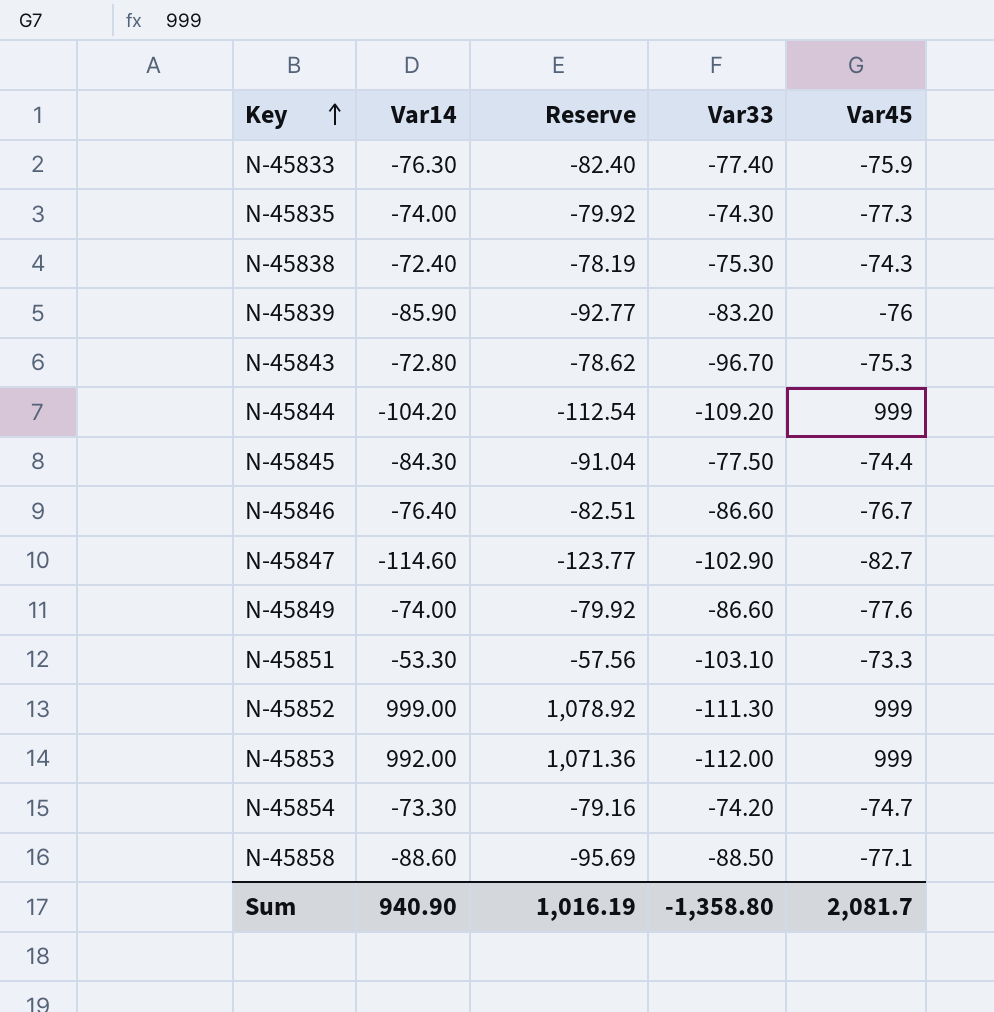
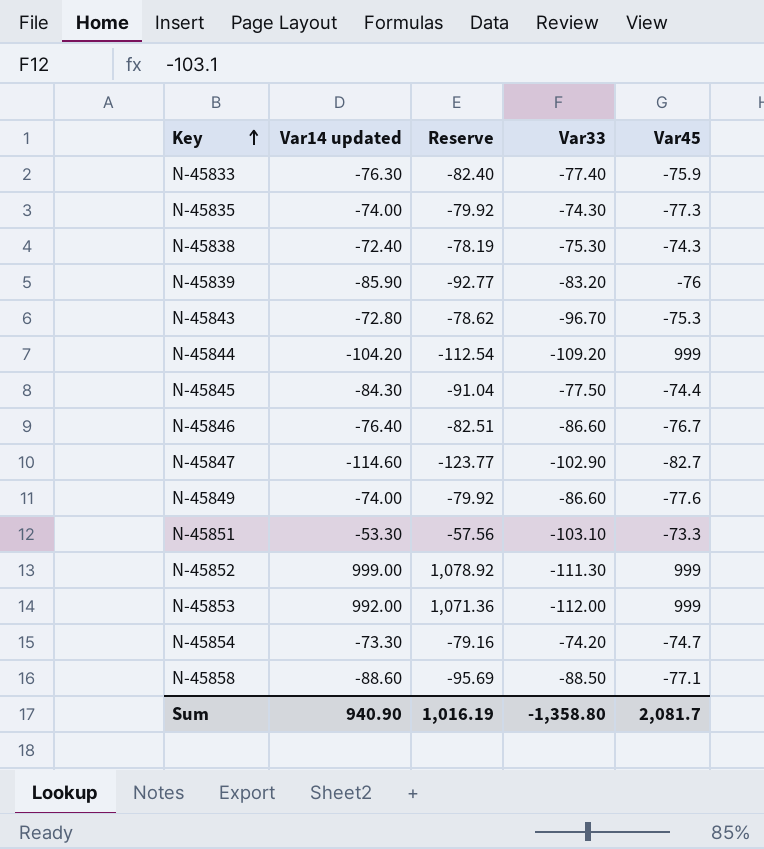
column name: Var14 -> Var14 updated

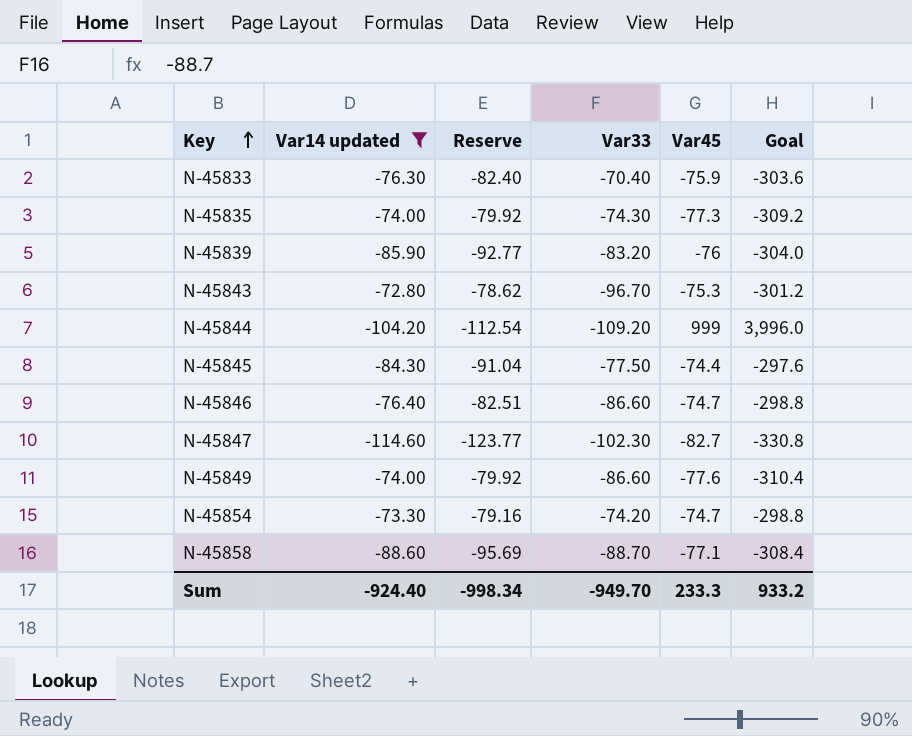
filter: none -> Var14 updated <= -72.80
column Goal | formula: none -> [Var45] * 4
N-45833 | Var33: -77.40 -> -70.40
N-45846 | Var45: -76.7 -> -74.7
N-45847 | Var33: -102.90 -> -102.30
N-45858 | Var33: -88.50 -> -88.70
Sum | Var14 updated: 940.90 -> -924.40
Sum | Reserve: 1,016.19 -> -998.34
Sum | Var33: -1,358.80 -> -949.70
Sum | Var45: 2,081.7 -> 233.3

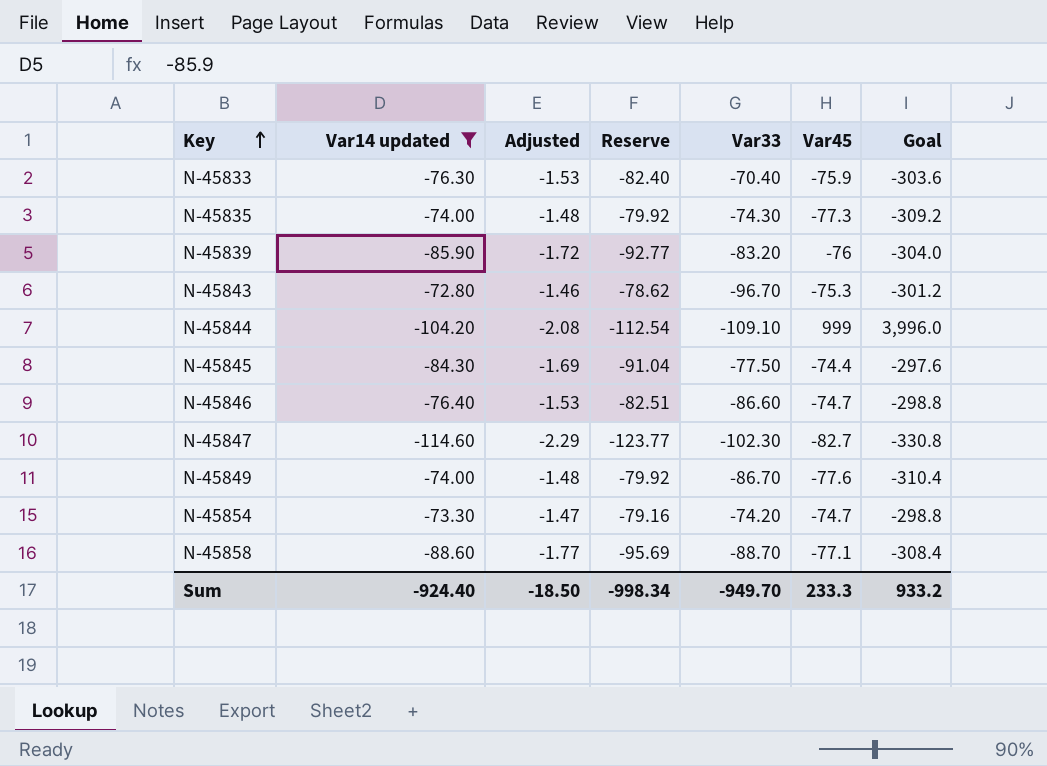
column Adjusted | formula: none -> [Var14 updated] * 0.02
N-45844 | Var33: -109.20 -> -109.10
N-45849 | Var33: -86.60 -> -86.70

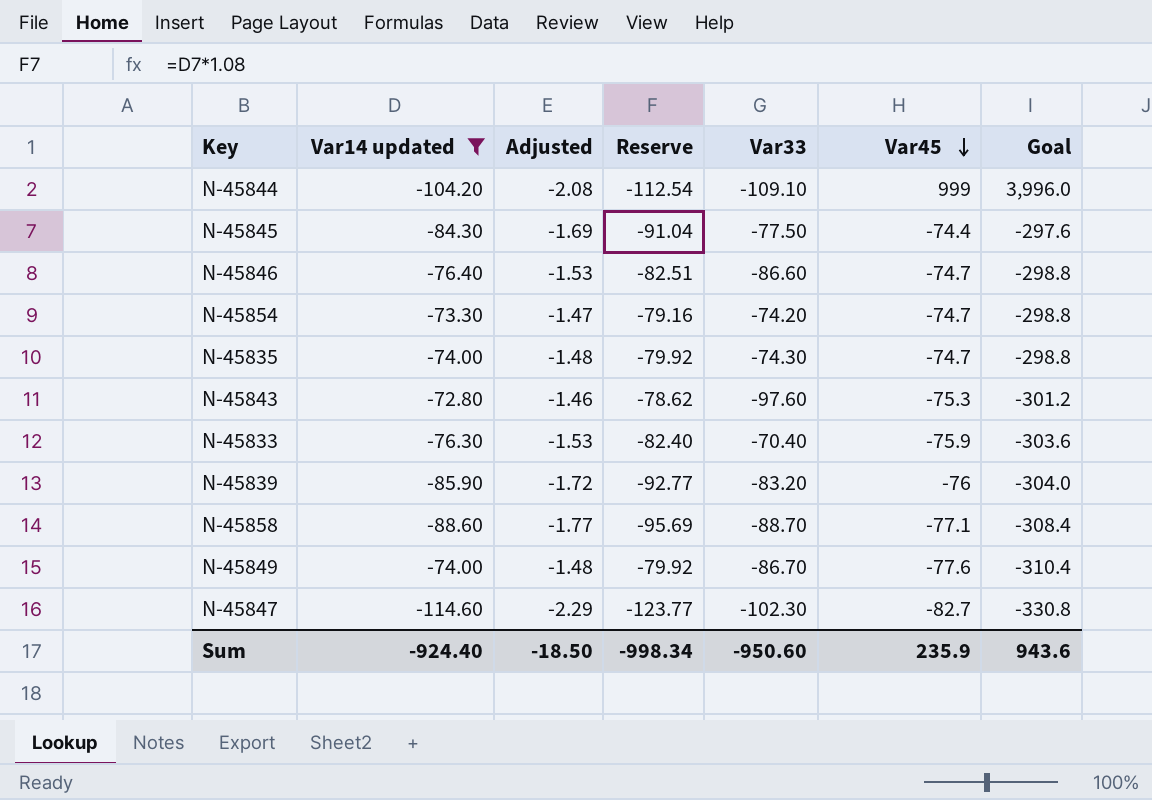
row order: Key ascending -> Var45 descending
N-45835 | Var45: -77.3 -> -74.7
N-45835 | Goal: -309.2 -> -298.8
N-45843 | Var33: -96.70 -> -97.60
Sum | Var33: -949.70 -> -950.60
Sum | Var45: 233.3 -> 235.9
Sum | Goal: 933.2 -> 943.6

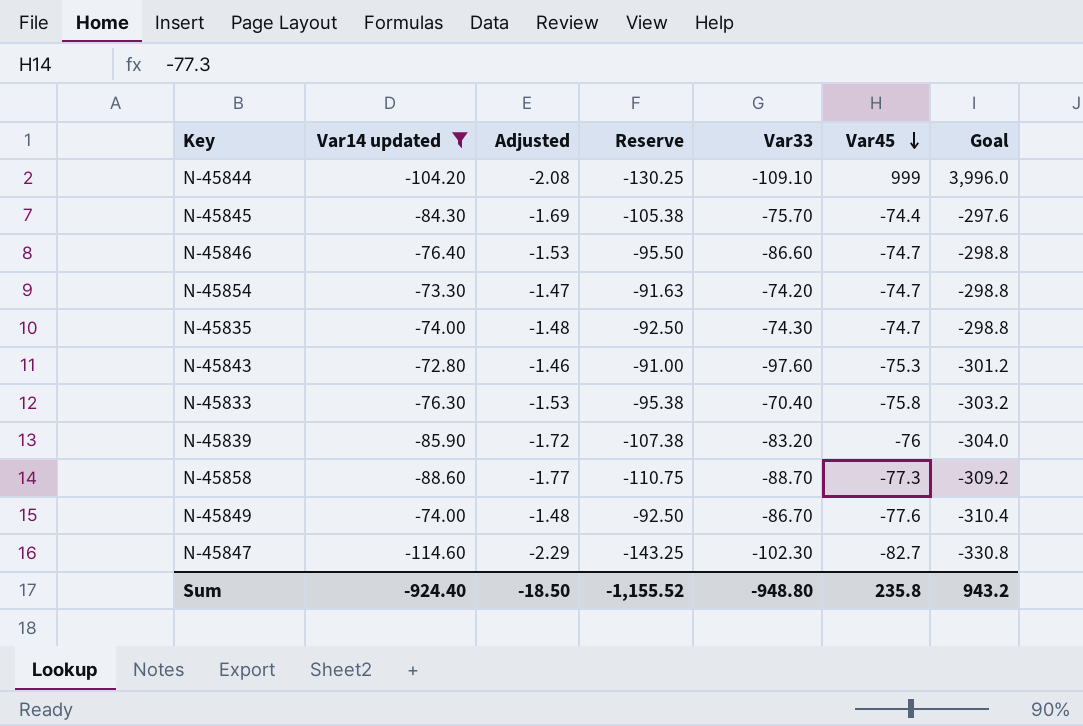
column Reserve | formula: [Var14 updated] * 1.08 -> [Var14 updated] * 1.25
N-45845 | Var33: -77.50 -> -75.70
N-45833 | Var45: -75.9 -> -75.8
N-45833 | Goal: -303.6 -> -303.2
N-45858 | Var45: -77.1 -> -77.3
N-45858 | Goal: -308.4 -> -309.2
Sum | Reserve: -998.34 -> -1,155.52
Sum | Var33: -950.60 -> -948.80
Sum | Var45: 235.9 -> 235.8
Sum | Goal: 943.6 -> 943.2

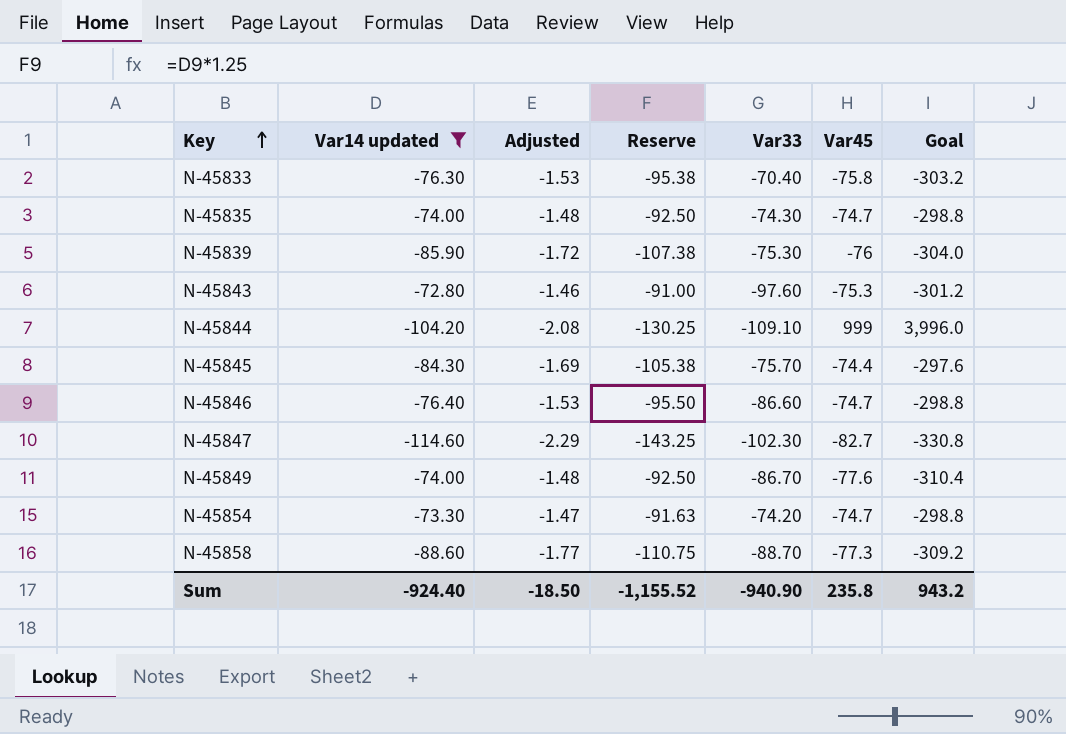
row order: Var45 descending -> Key ascending
N-45839 | Var33: -83.20 -> -75.30
Sum | Var33: -948.80 -> -940.90

